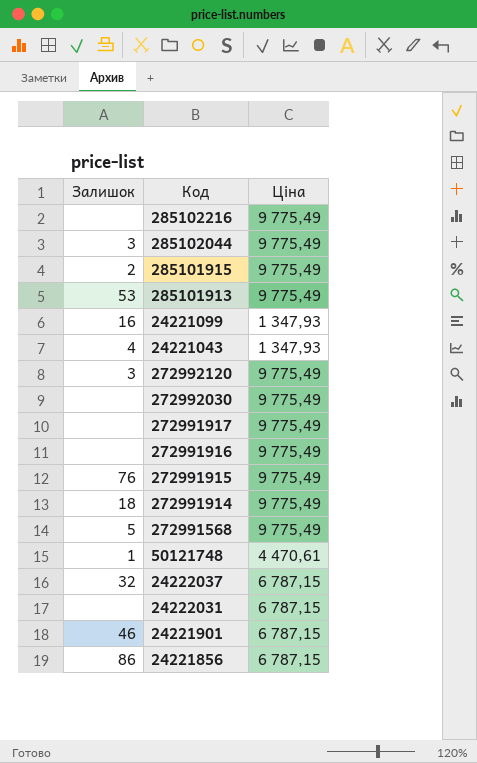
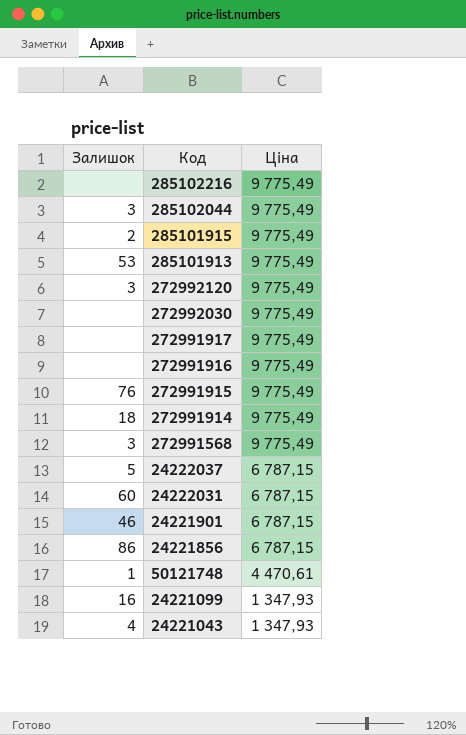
row order: none -> Ціна descending
272991568 | Залишок: 5 -> 3
24222037 | Залишок: 32 -> 5
24222031 | Залишок: none -> 60

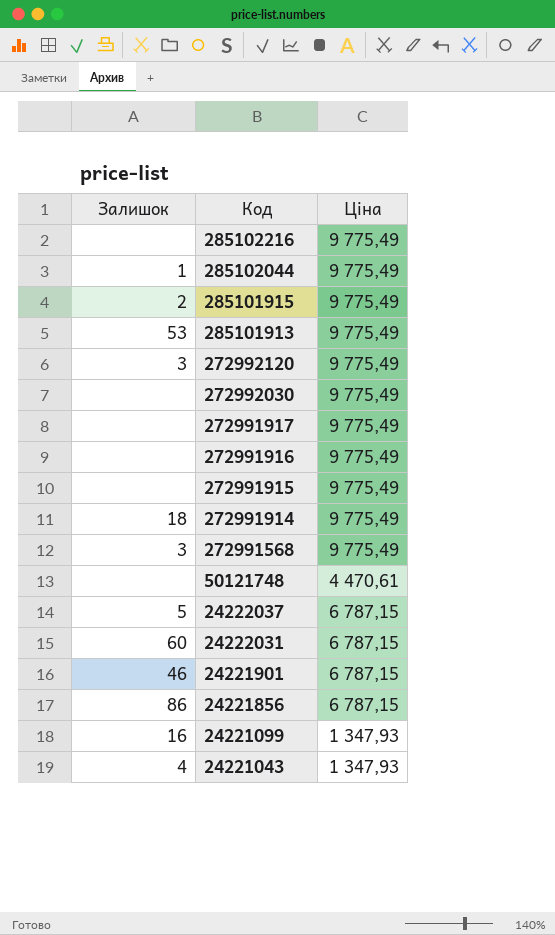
row order: Ціна descending -> Код descending
285102044 | Залишок: 3 -> 1
272991915 | Залишок: 76 -> none
50121748 | Залишок: 1 -> none

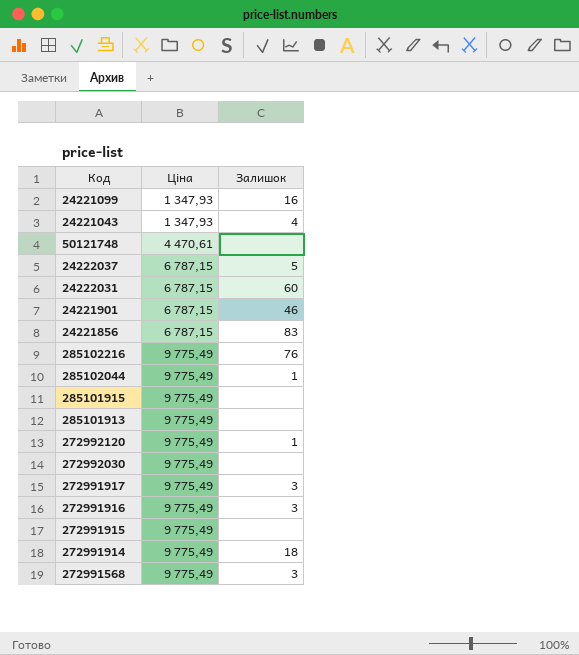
row order: Код descending -> Ціна ascending
column Залишок | position: 1 -> 3
24221856 | Залишок: 86 -> 83
285102216 | Залишок: none -> 76
285101915 | Залишок: 2 -> none
285101913 | Залишок: 53 -> none
272992120 | Залишок: 3 -> 1
272991917 | Залишок: none -> 3
272991916 | Залишок: none -> 3

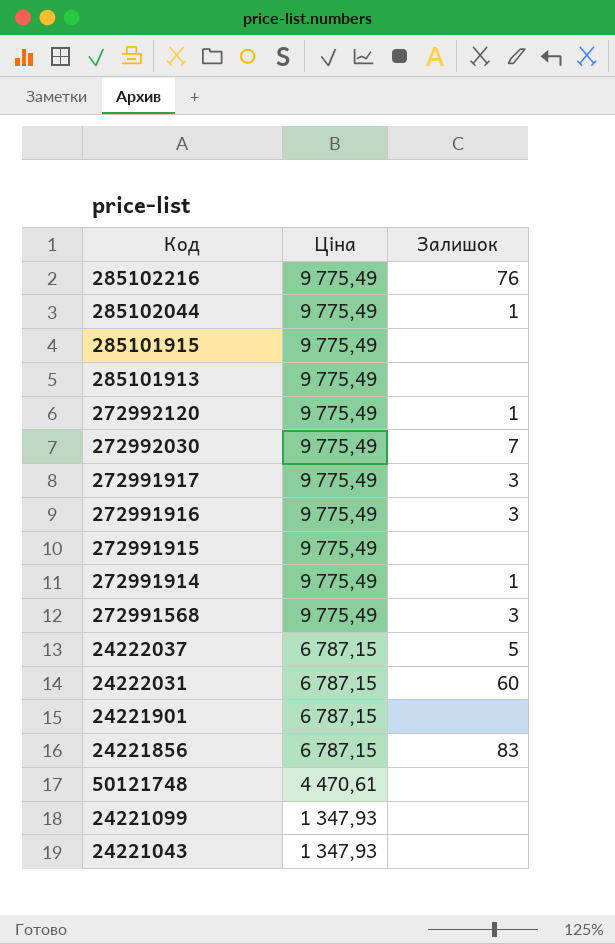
row order: Ціна ascending -> Ціна descending
272992030 | Залишок: none -> 7
272991914 | Залишок: 18 -> 1
24221901 | Залишок: 46 -> none
24221099 | Залишок: 16 -> none
24221043 | Залишок: 4 -> none

